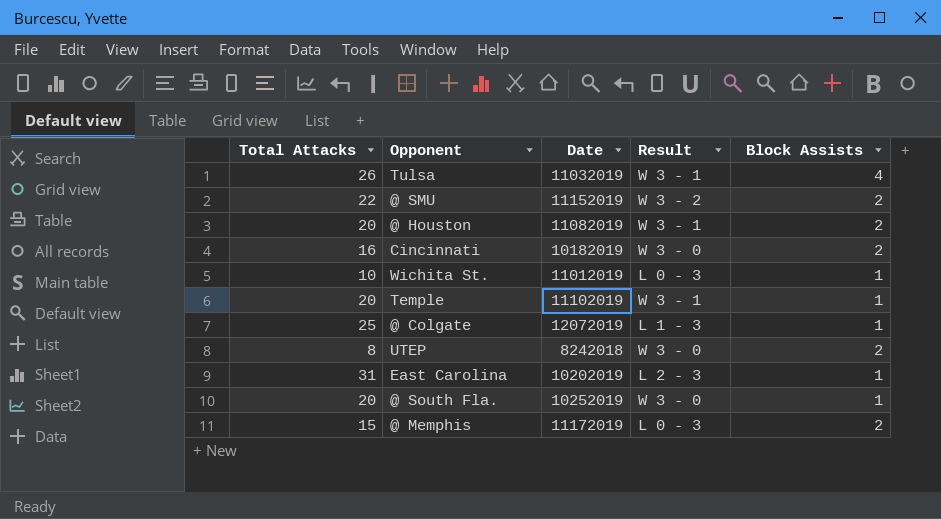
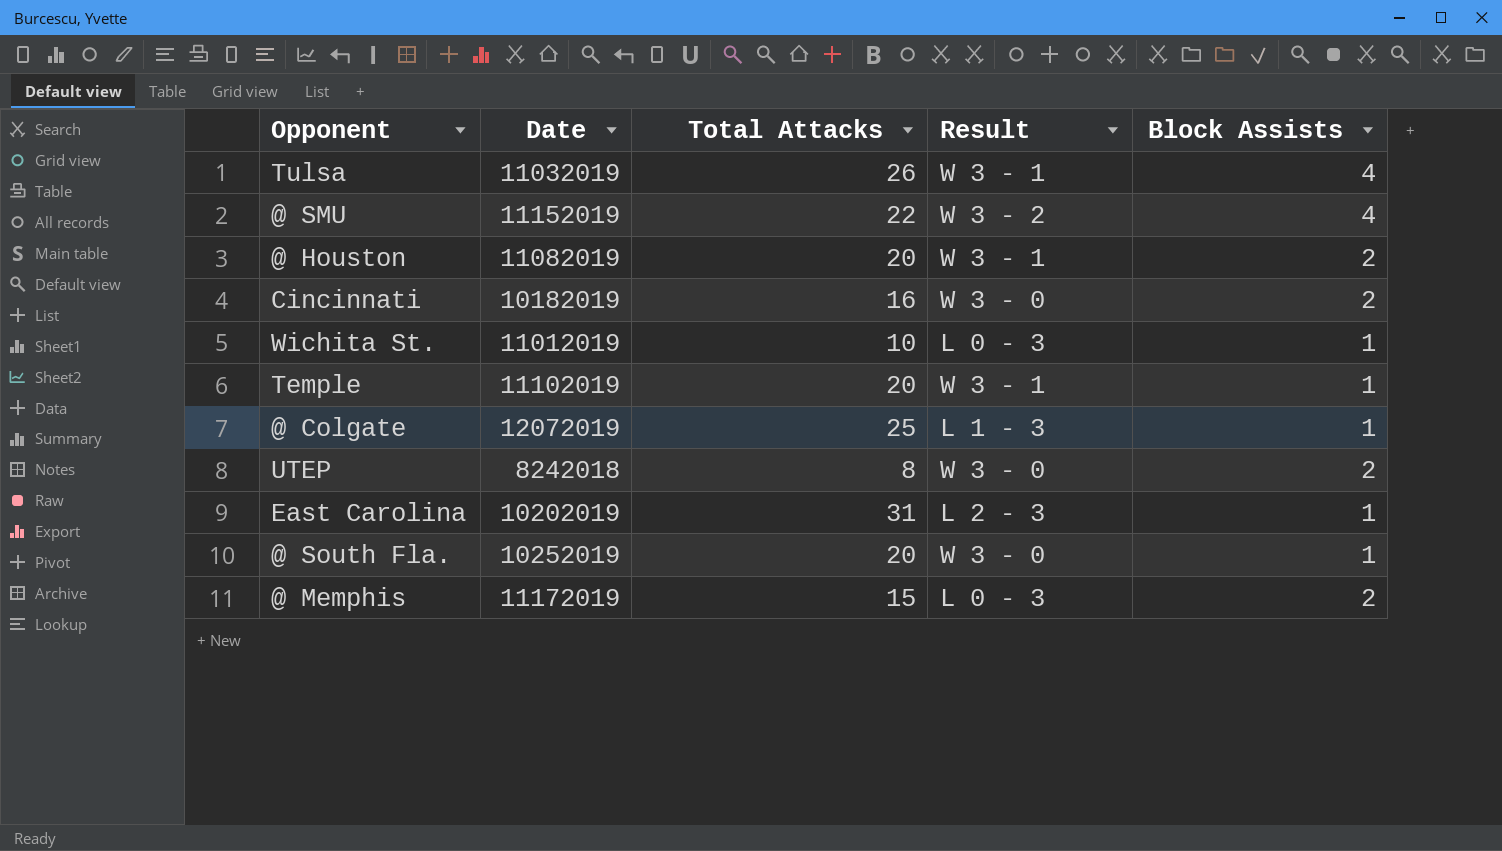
column Total Attacks | position: 1 -> 3
@ SMU | Block Assists: 2 -> 4

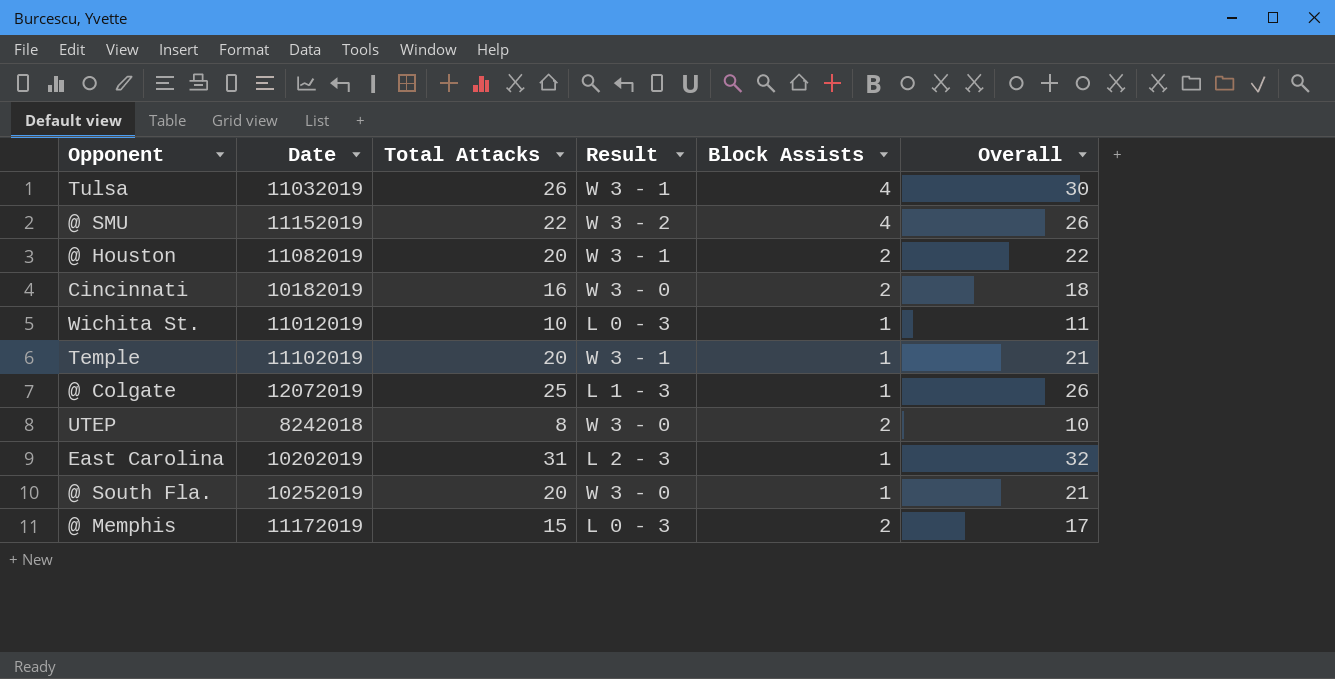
column Overall | formula: none -> [Total Attacks] + [Block Assists]

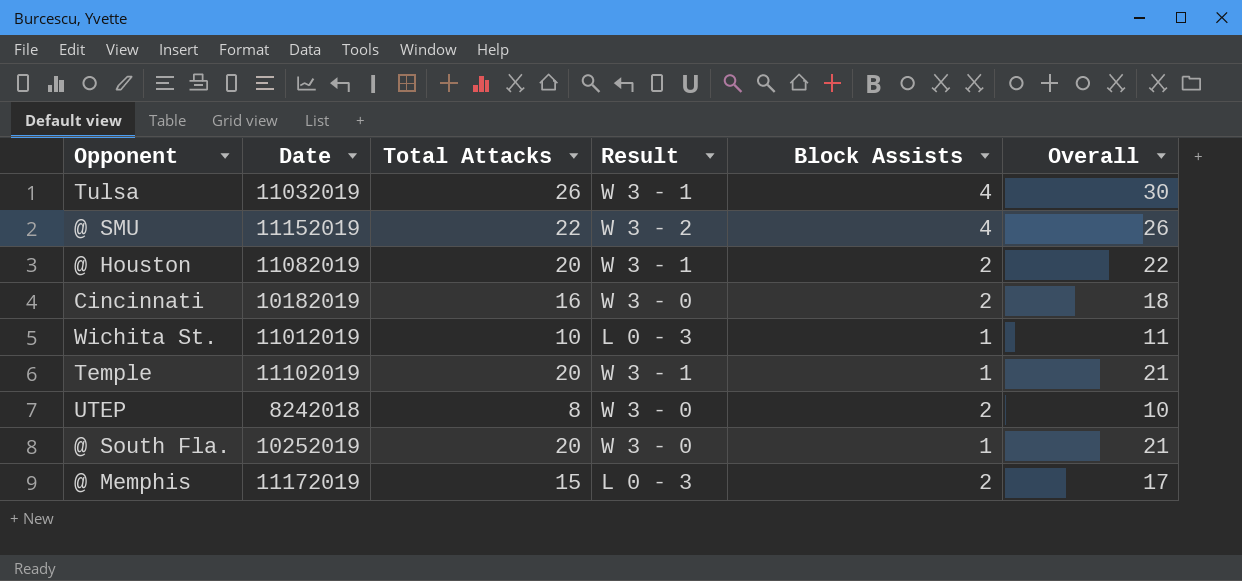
row @ Colgate: 12072019 | 25 | L 1 - 3 | 1 | 26 -> none
row East Carolina: 10202019 | 31 | L 2 - 3 | 1 | 32 -> none

